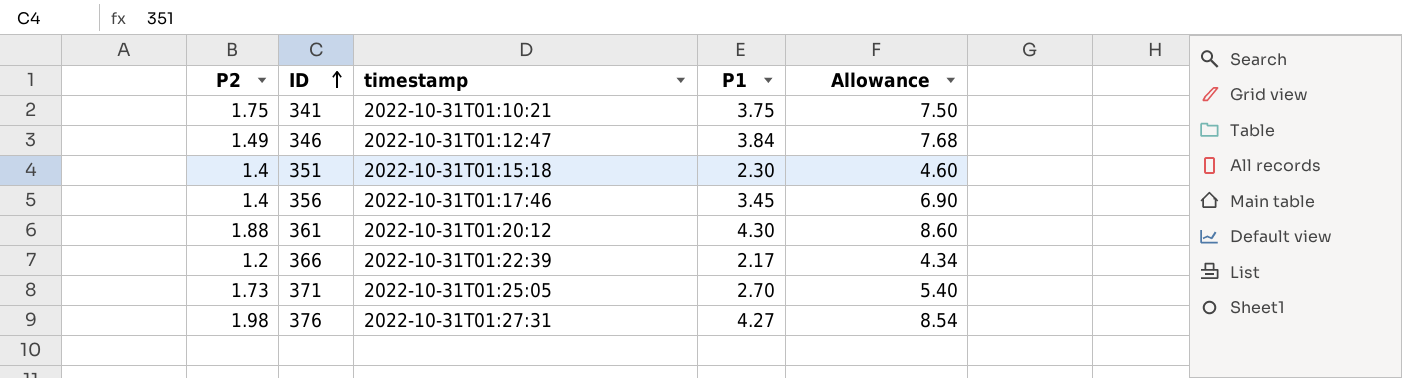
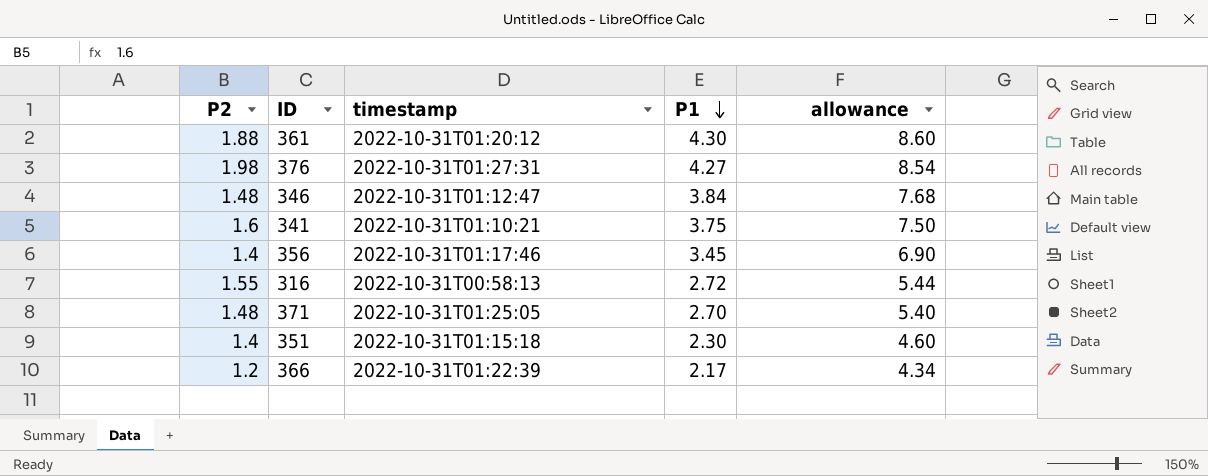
row order: ID ascending -> P1 descending
column name: Allowance -> allowance
346 | P2: 1.49 -> 1.48
341 | P2: 1.75 -> 1.6
row 316: none -> 1.55 | 2022-10-31T00:58:13 | 2.72 | 5.44
371 | P2: 1.73 -> 1.48

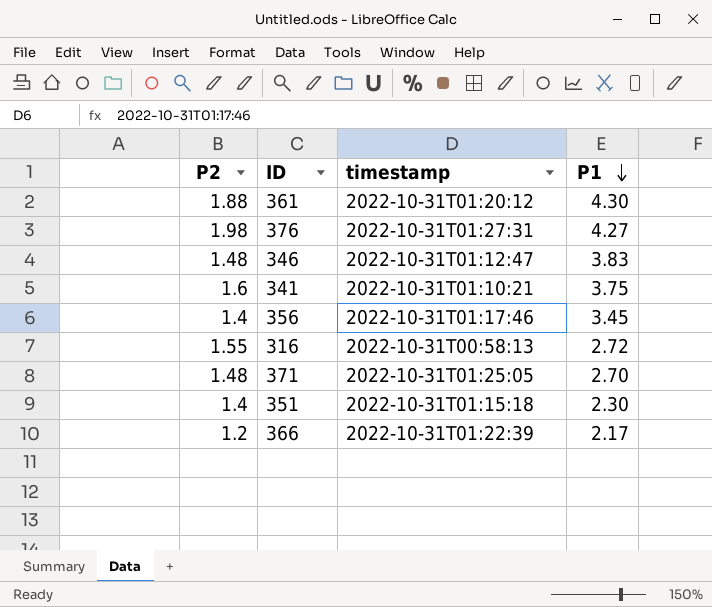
column allowance | formula: [P1] * 2 -> none
346 | P1: 3.84 -> 3.83

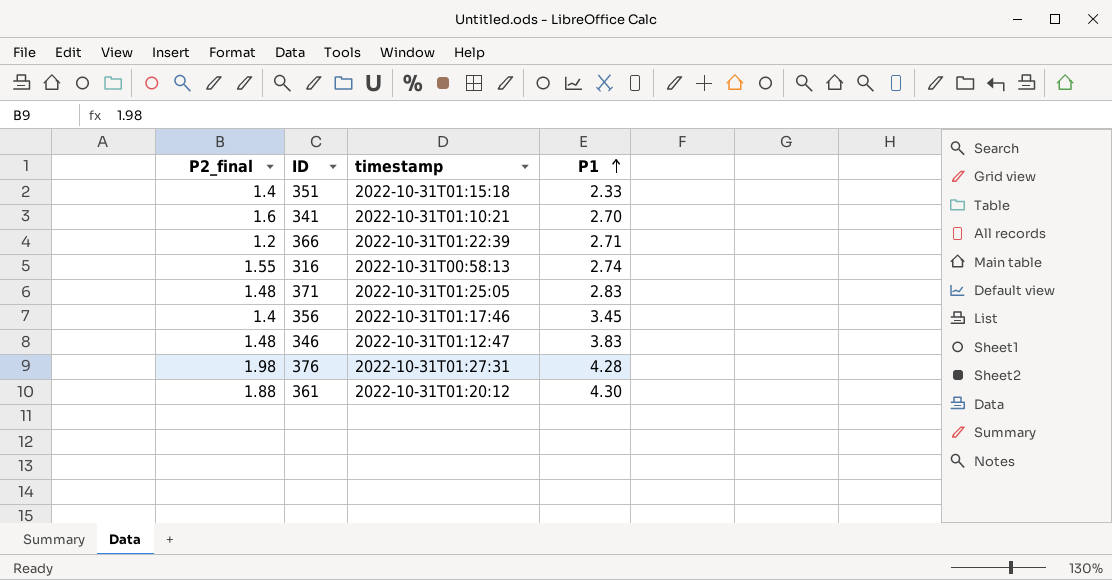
row order: P1 descending -> P1 ascending
column name: P2 -> P2_final
351 | P1: 2.30 -> 2.33
341 | P1: 3.75 -> 2.70
366 | P1: 2.17 -> 2.71
316 | P1: 2.72 -> 2.74
371 | P1: 2.70 -> 2.83
376 | P1: 4.27 -> 4.28

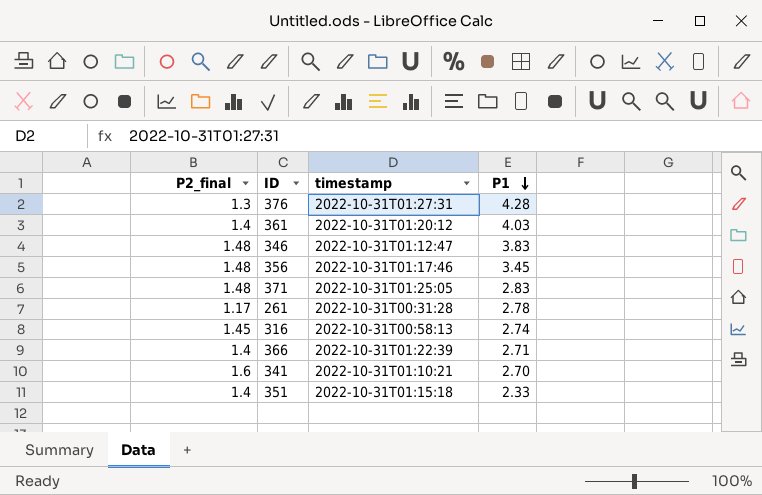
row order: P1 ascending -> P1 descending
376 | P2_final: 1.98 -> 1.3
361 | P2_final: 1.88 -> 1.4
361 | P1: 4.30 -> 4.03
356 | P2_final: 1.4 -> 1.48
row 261: none -> 1.17 | 2022-10-31T00:31:28 | 2.78
316 | P2_final: 1.55 -> 1.45
366 | P2_final: 1.2 -> 1.4

